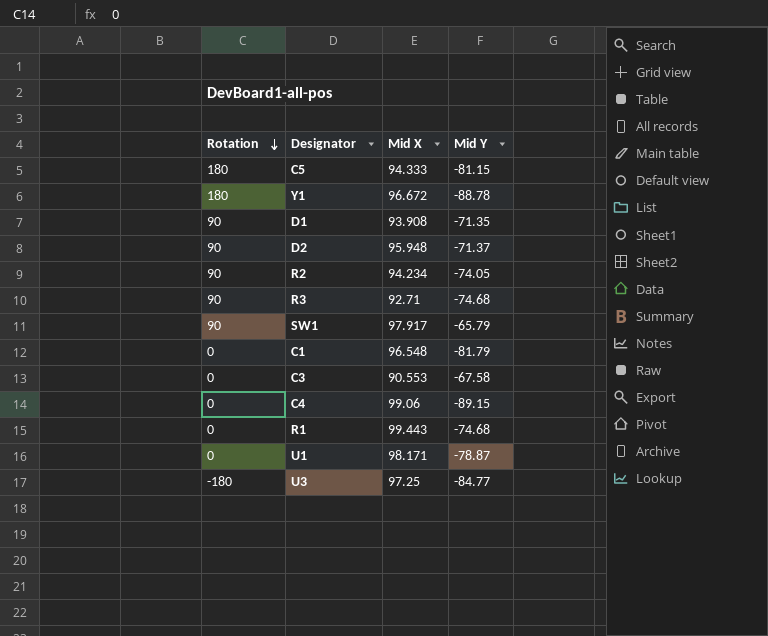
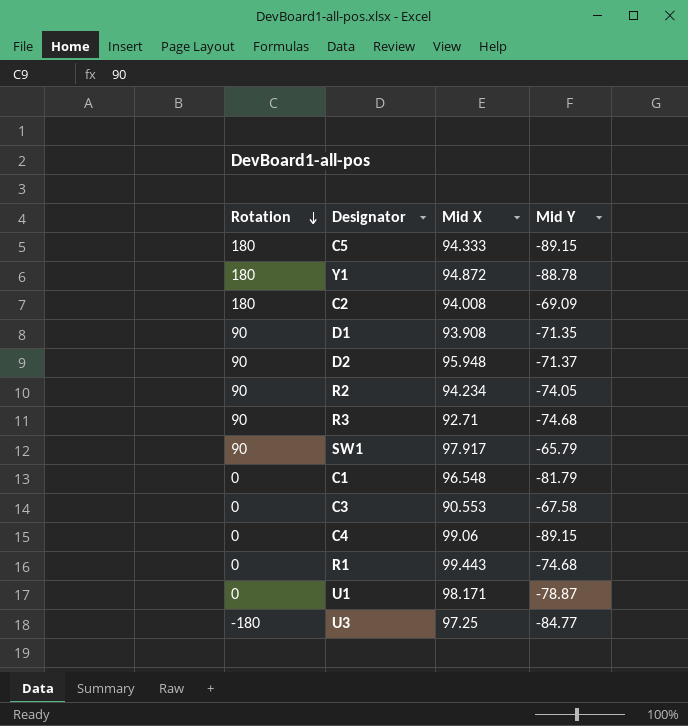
C5 | Mid Y: -81.15 -> -89.15
Y1 | Mid X: 96.672 -> 94.872
row C2: none -> 180 | 94.008 | -69.09

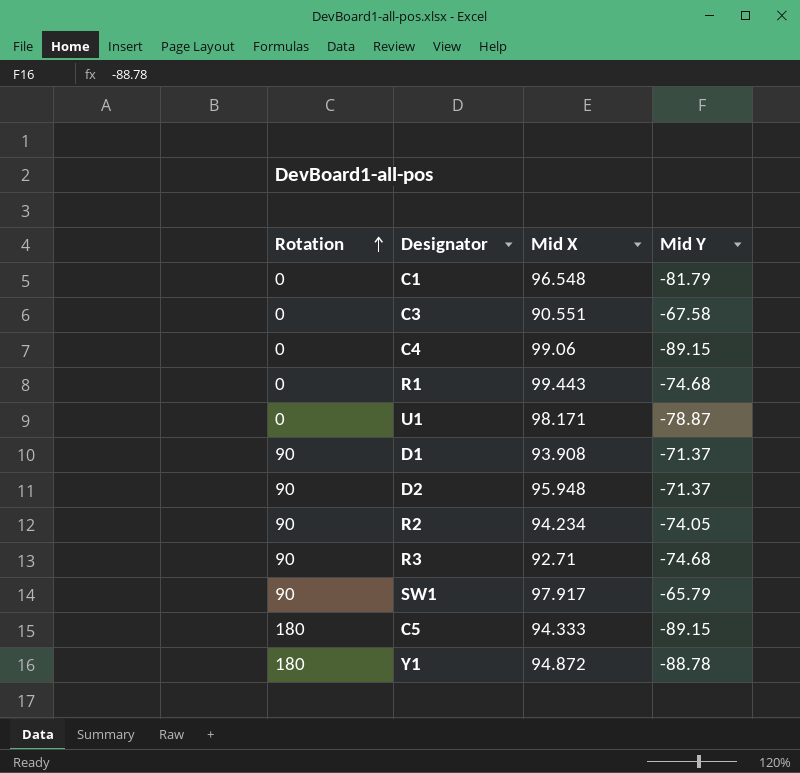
row order: Rotation descending -> Rotation ascending
row C2: 180 | 94.008 | -69.09 -> none
row U3: -180 | 97.25 | -84.77 -> none
C3 | Mid X: 90.553 -> 90.551
D1 | Mid Y: -71.35 -> -71.37

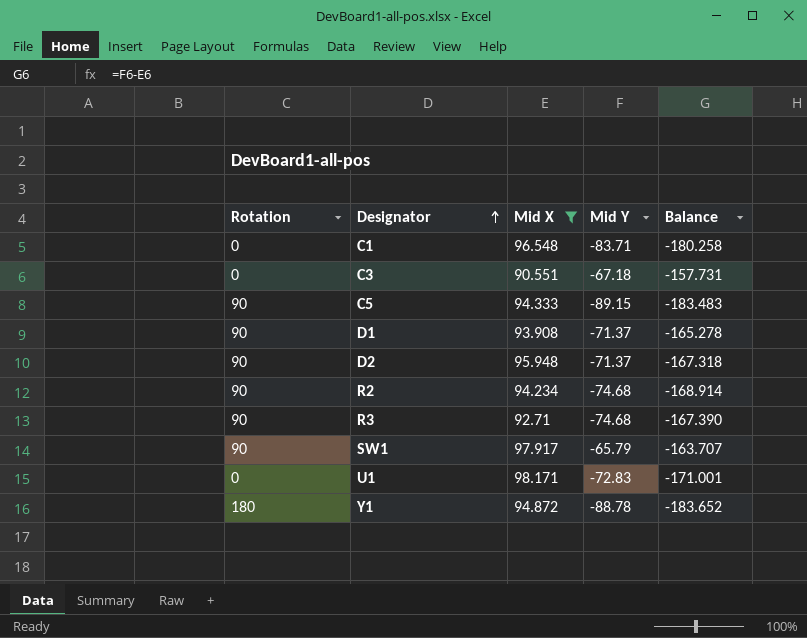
filter: none -> Mid X <= 98.171
row order: Rotation ascending -> Designator ascending
column Balance | formula: none -> [Mid Y] - [Mid X]
C1 | Mid Y: -81.79 -> -83.71
C3 | Mid Y: -67.58 -> -67.18
C5 | Rotation: 180 -> 90
R2 | Mid Y: -74.05 -> -74.68
U1 | Mid Y: -78.87 -> -72.83

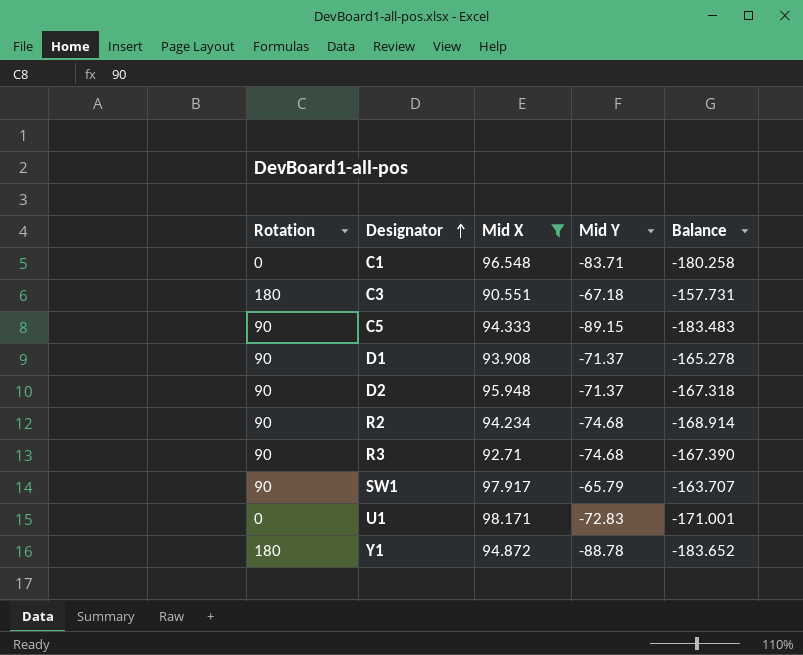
C3 | Rotation: 0 -> 180

